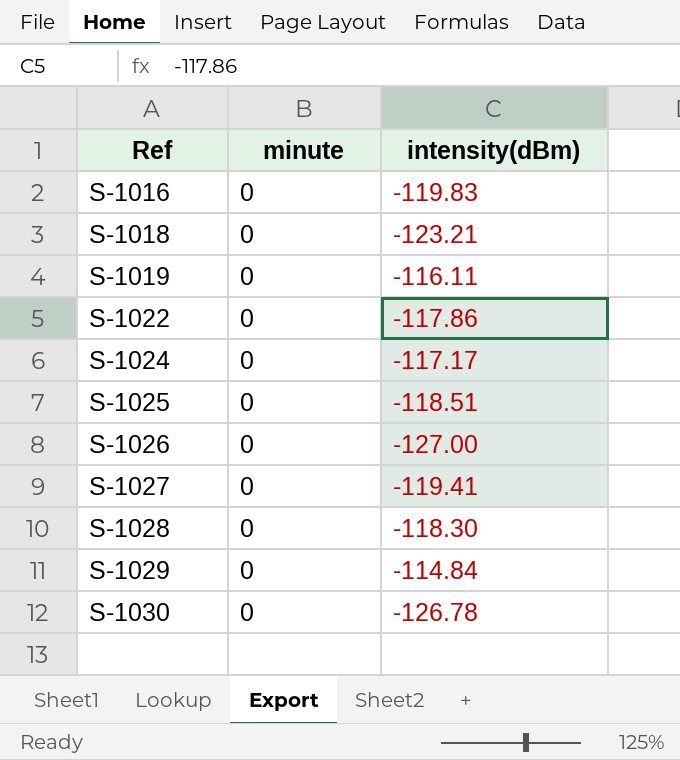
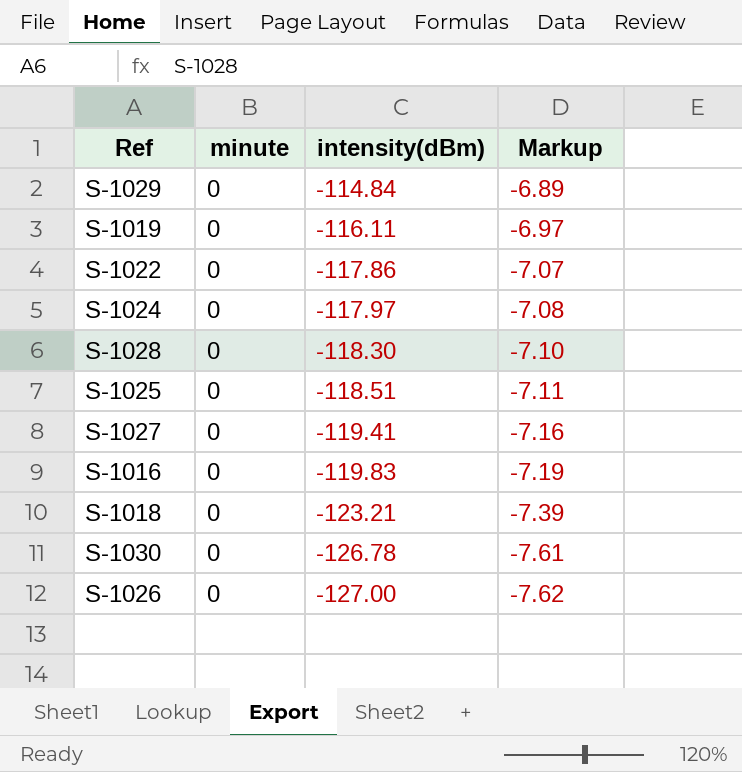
row order: Ref ascending -> intensity(dBm) descending
column Markup | formula: none -> [intensity(dBm)] * 0.06
S-1024 | intensity(dBm): -117.17 -> -117.97

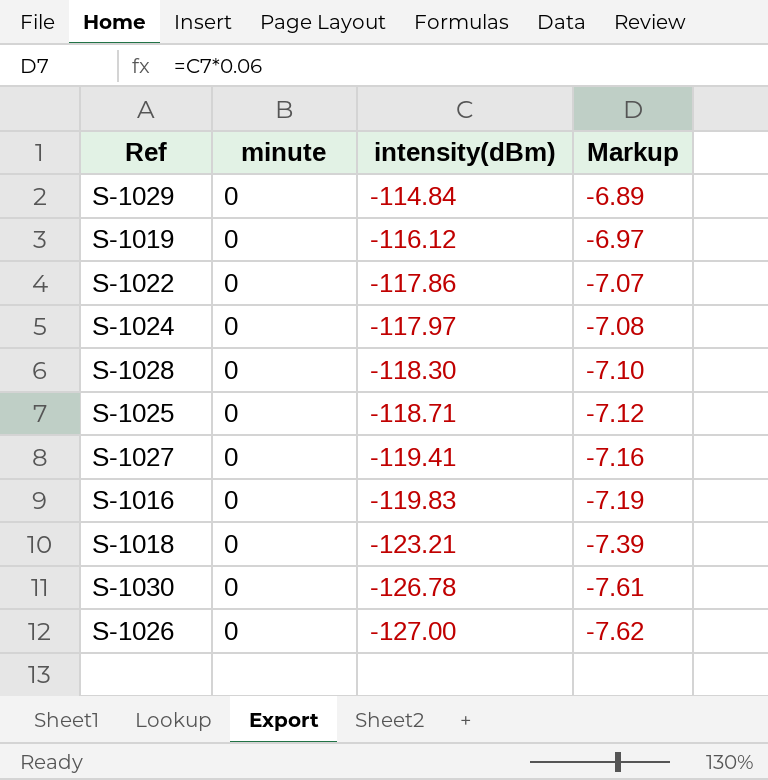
S-1019 | intensity(dBm): -116.11 -> -116.12
S-1025 | intensity(dBm): -118.51 -> -118.71
S-1025 | Markup: -7.11 -> -7.12

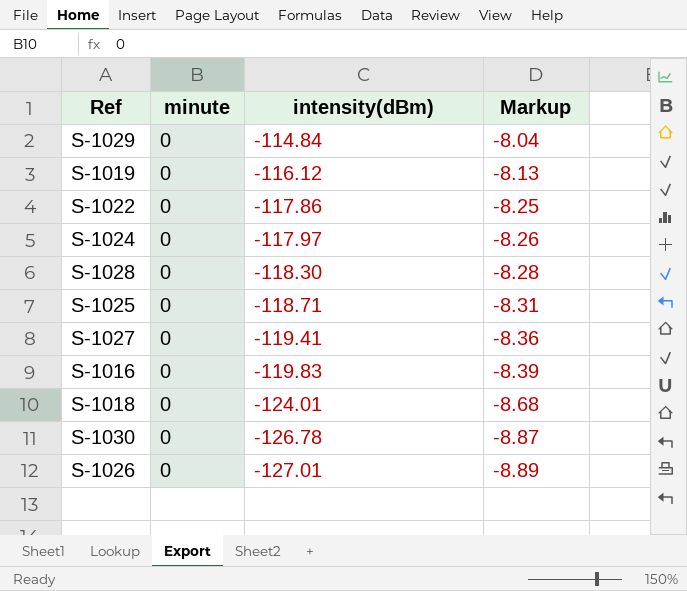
column Markup | formula: [intensity(dBm)] * 0.06 -> [intensity(dBm)] * 0.07
S-1018 | intensity(dBm): -123.21 -> -124.01
S-1026 | intensity(dBm): -127.00 -> -127.01

